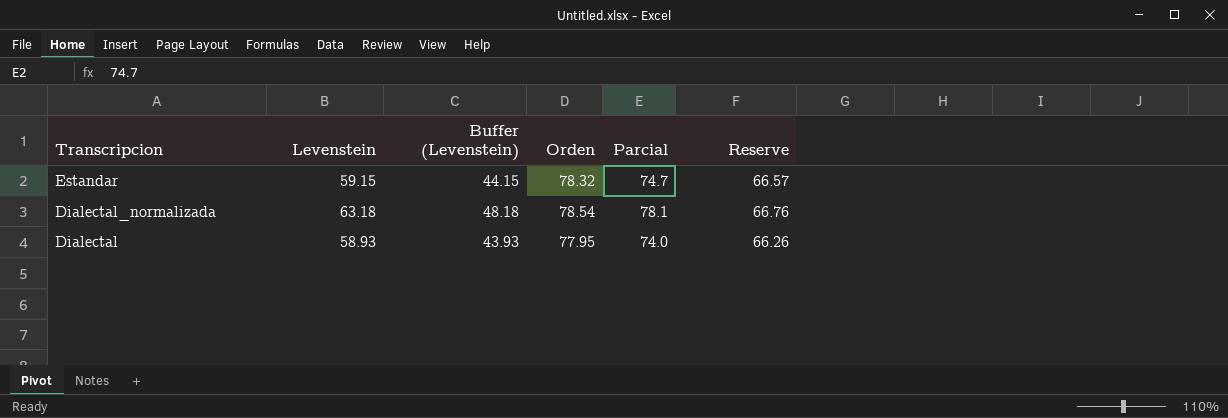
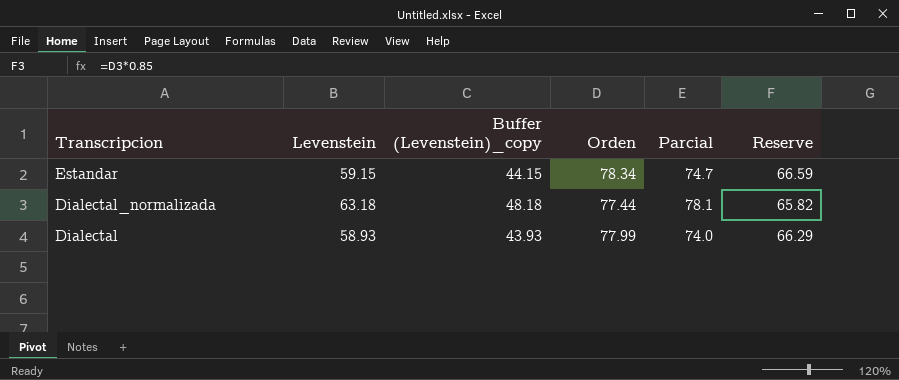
column name: Buffer (Levenstein) -> Buffer (Levenstein)_copy
Estandar | Orden: 78.32 -> 78.34
Estandar | Reserve: 66.57 -> 66.59
Dialectal_normalizada | Orden: 78.54 -> 77.44
Dialectal_normalizada | Reserve: 66.76 -> 65.82
Dialectal | Orden: 77.95 -> 77.99
Dialectal | Reserve: 66.26 -> 66.29

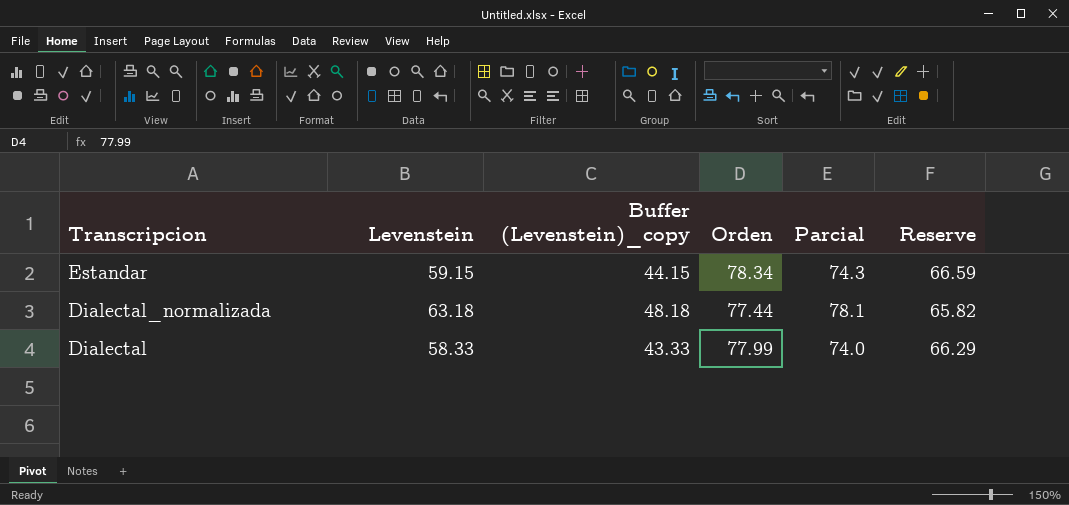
Estandar | Parcial: 74.7 -> 74.3
Dialectal | Levenstein: 58.93 -> 58.33
Dialectal | Buffer (Levenstein)_copy: 43.93 -> 43.33

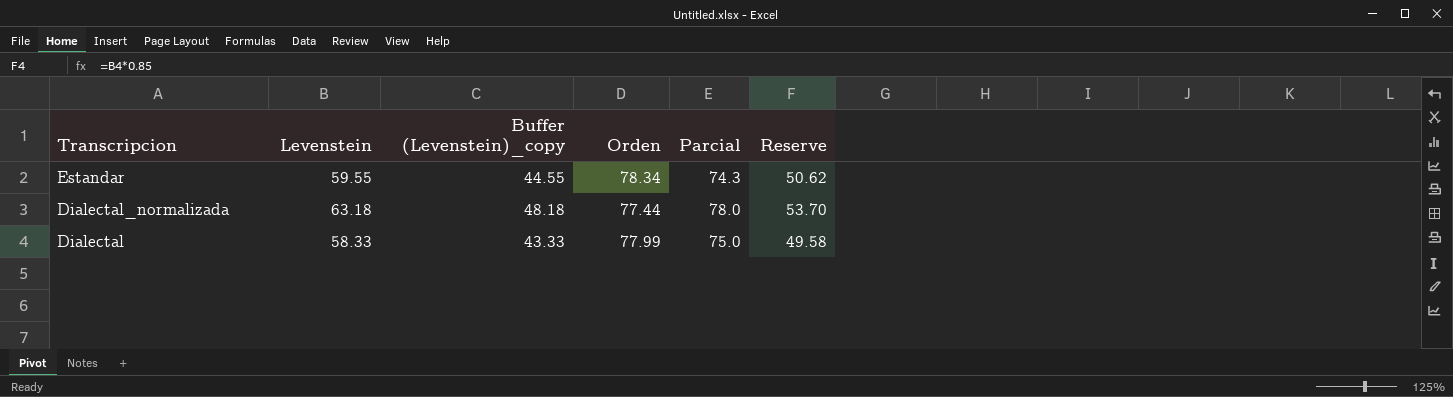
column Reserve | formula: [Orden] * 0.85 -> [Levenstein] * 0.85
Estandar | Levenstein: 59.15 -> 59.55
Estandar | Buffer (Levenstein)_copy: 44.15 -> 44.55
Dialectal_normalizada | Parcial: 78.1 -> 78.0
Dialectal | Parcial: 74.0 -> 75.0

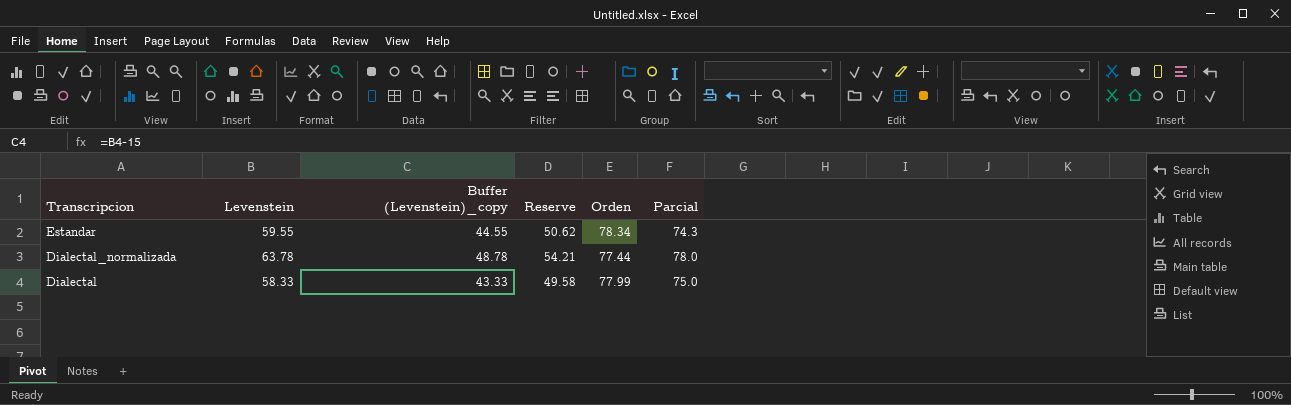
column Reserve | position: 6 -> 4
Dialectal_normalizada | Levenstein: 63.18 -> 63.78
Dialectal_normalizada | Buffer (Levenstein)_copy: 48.18 -> 48.78
Dialectal_normalizada | Reserve: 53.70 -> 54.21

